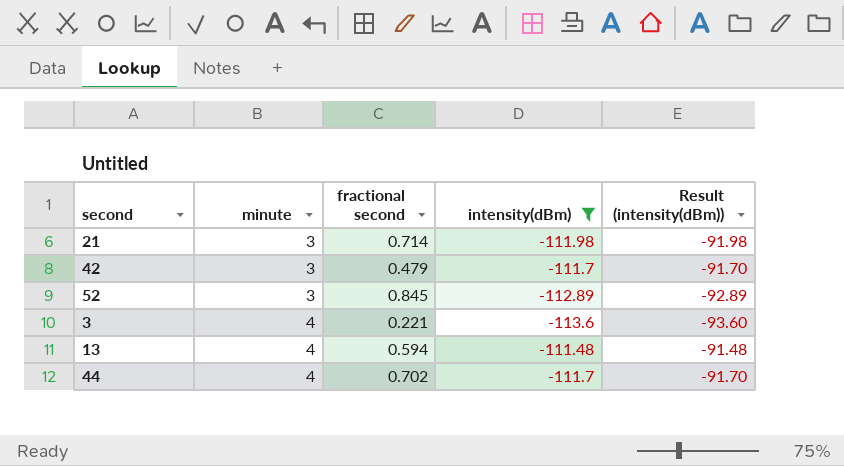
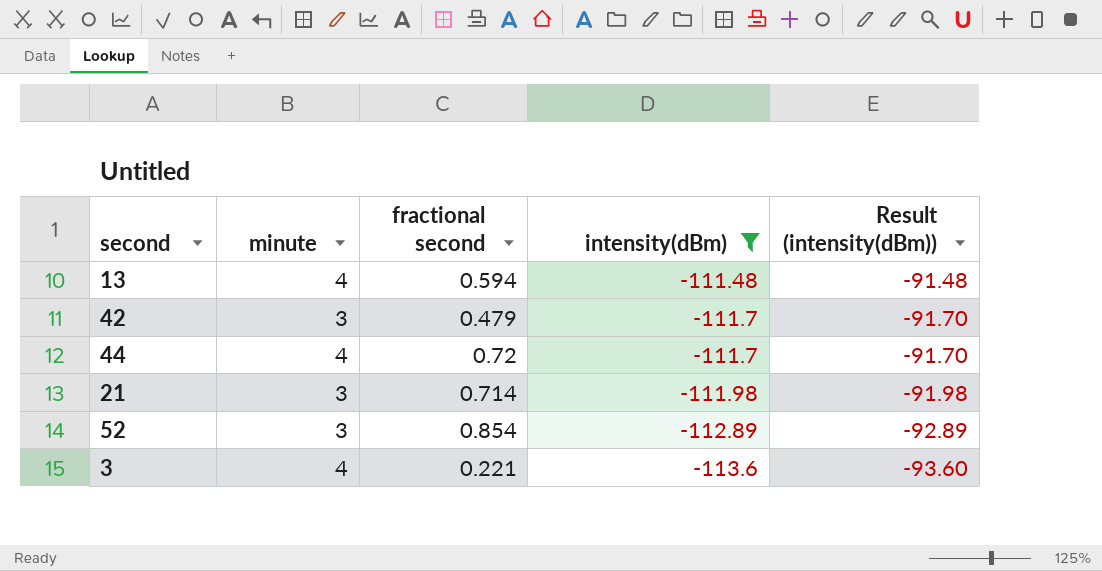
row order: minute ascending -> intensity(dBm) descending
44 | fractional second: 0.702 -> 0.72
52 | fractional second: 0.845 -> 0.854

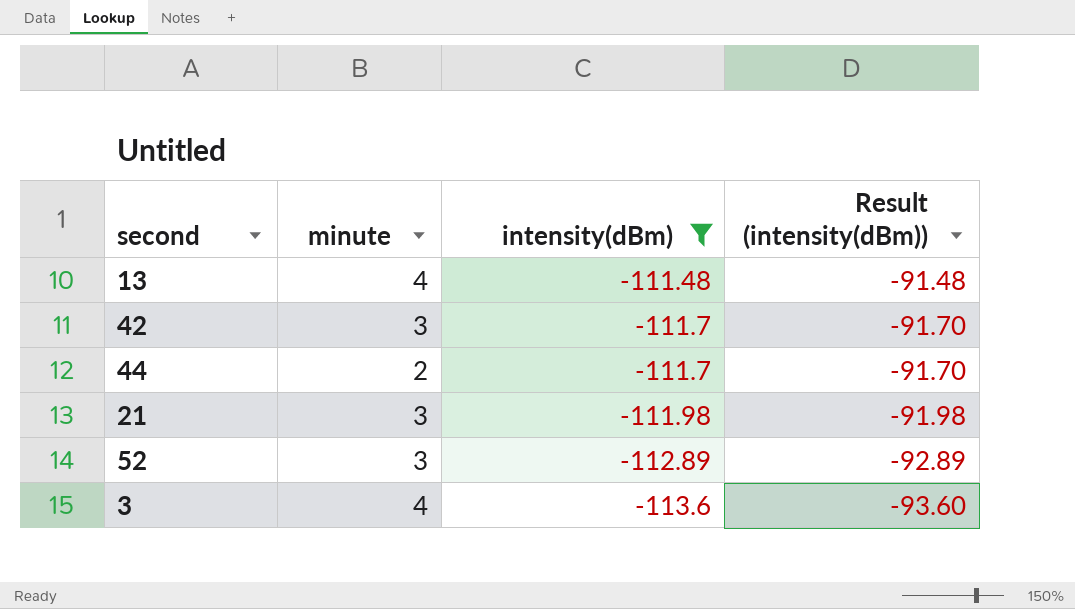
column fractional second | position: 3 -> none
44 | minute: 4 -> 2

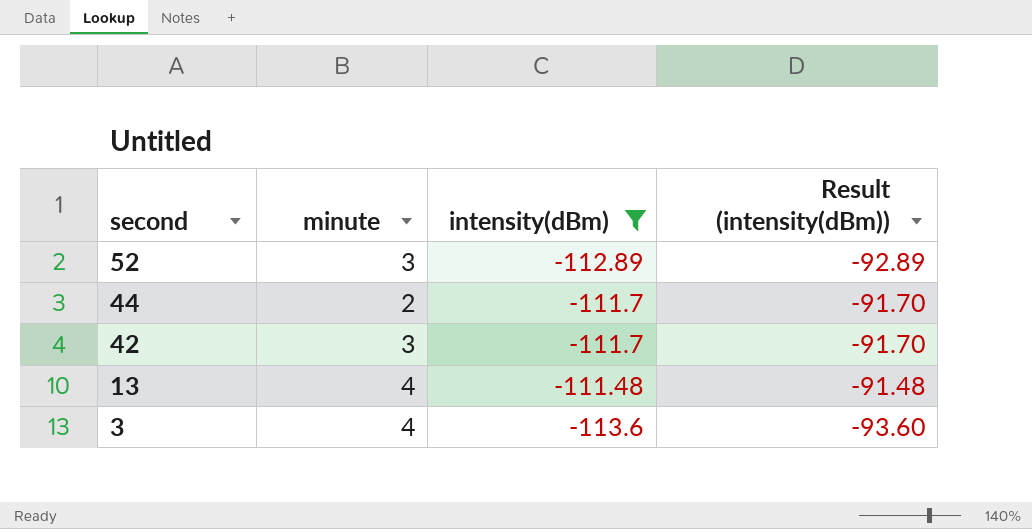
row order: intensity(dBm) descending -> second descending
row 21: 3 | -111.98 | -91.98 -> none

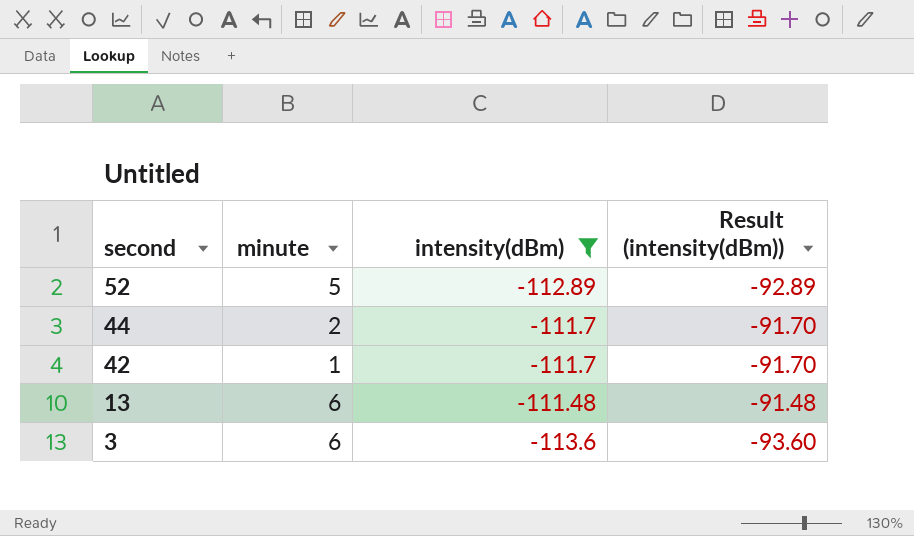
52 | minute: 3 -> 5
42 | minute: 3 -> 1
13 | minute: 4 -> 6
3 | minute: 4 -> 6

